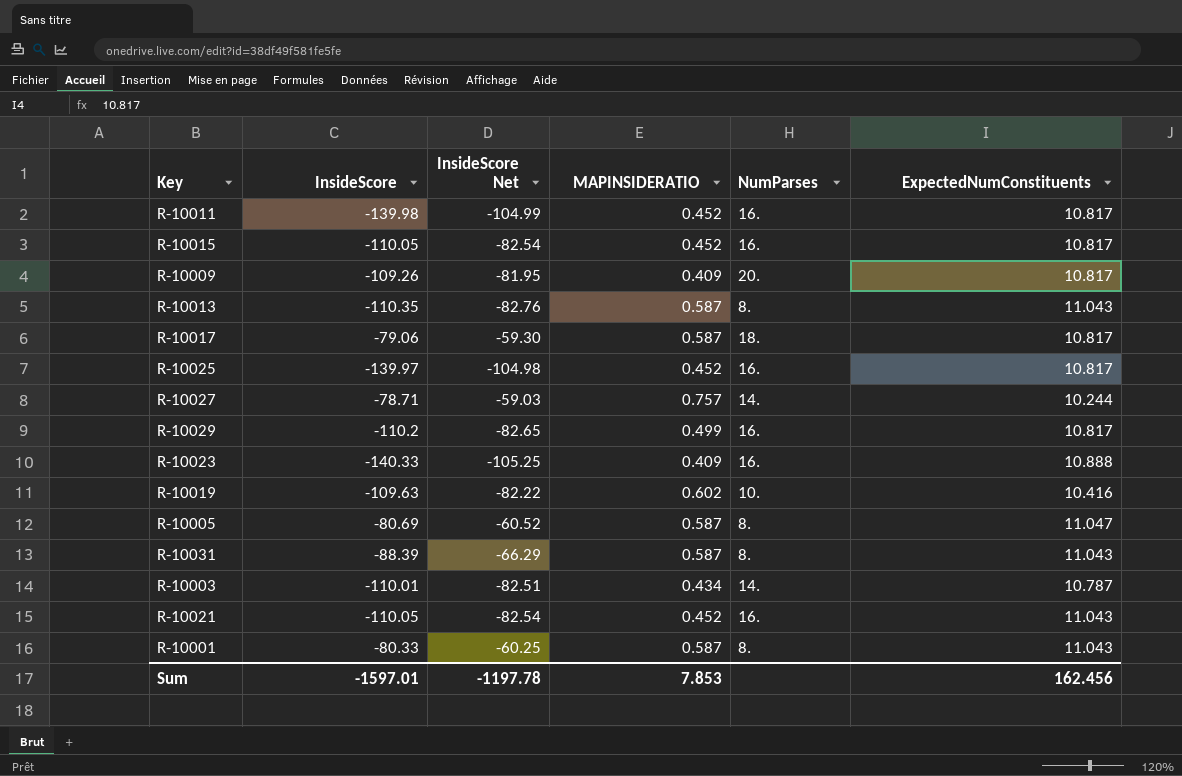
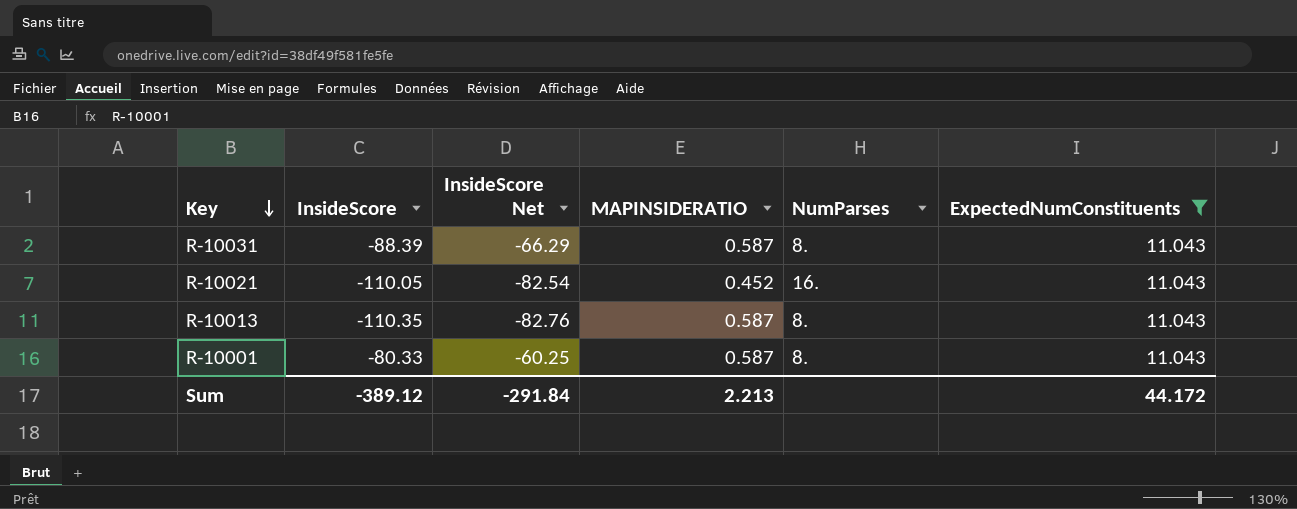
filter: none -> ExpectedNumConstituents = 11.043
row order: none -> Key descending
Sum | InsideScore: -1597.01 -> -389.12
Sum | InsideScore Net: -1197.78 -> -291.84
Sum | MAPINSIDERATIO: 7.853 -> 2.213
Sum | ExpectedNumConstituents: 162.456 -> 44.172

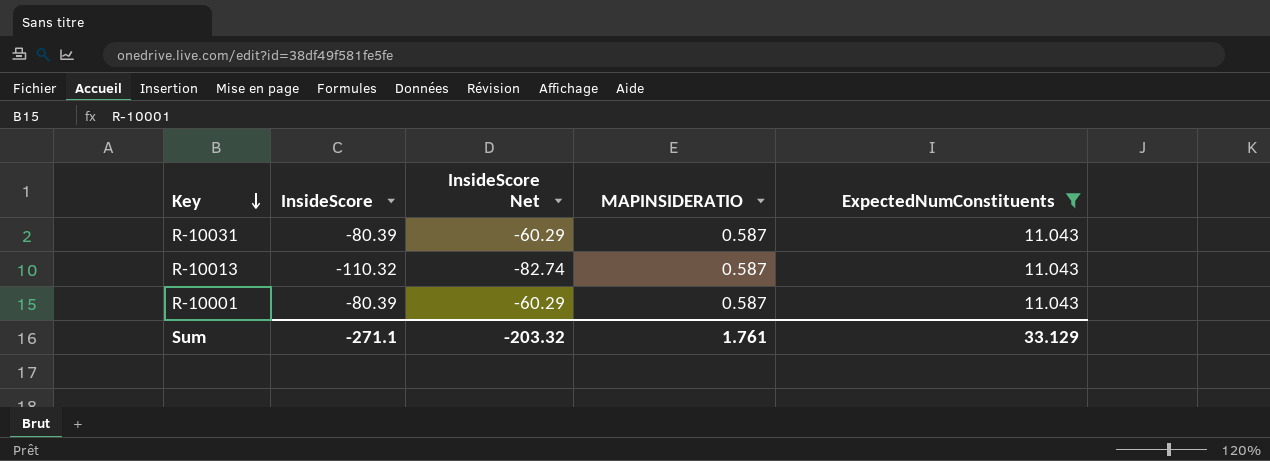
column NumParses | position: 5 -> none
row R-10021: -110.05 | -82.54 | 0.452 | 16. | 11.043 -> none
R-10031 | InsideScore: -88.39 -> -80.39
R-10031 | InsideScore Net: -66.29 -> -60.29
R-10013 | InsideScore: -110.35 -> -110.32
R-10013 | InsideScore Net: -82.76 -> -82.74
R-10001 | InsideScore: -80.33 -> -80.39
R-10001 | InsideScore Net: -60.25 -> -60.29
Sum | InsideScore: -389.12 -> -271.1
Sum | InsideScore Net: -291.84 -> -203.32
Sum | MAPINSIDERATIO: 2.213 -> 1.761
Sum | ExpectedNumConstituents: 44.172 -> 33.129

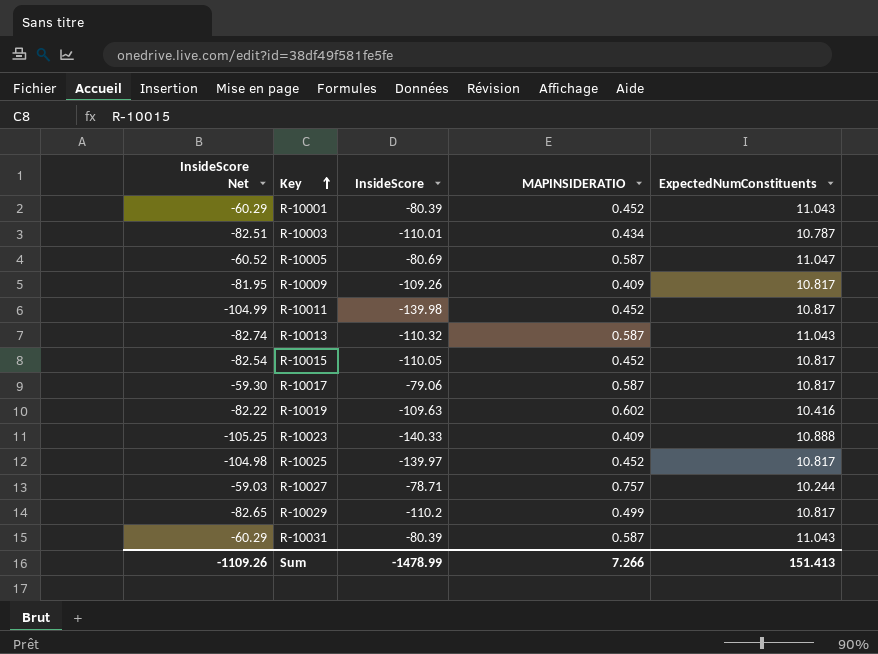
filter: ExpectedNumConstituents = 11.043 -> none
row order: Key descending -> Key ascending
column InsideScore Net | position: 3 -> 1
R-10001 | MAPINSIDERATIO: 0.587 -> 0.452
Sum | InsideScore Net: -203.32 -> -1109.26
Sum | InsideScore: -271.1 -> -1478.99
Sum | MAPINSIDERATIO: 1.761 -> 7.266
Sum | ExpectedNumConstituents: 33.129 -> 151.413

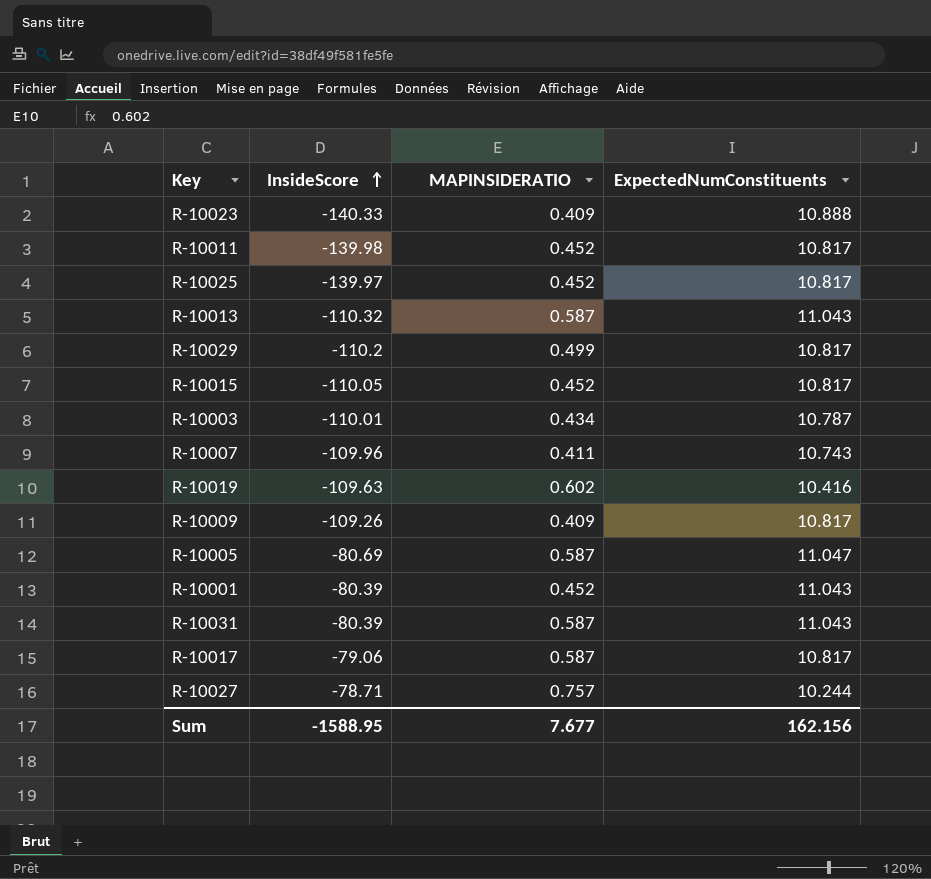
row order: Key ascending -> InsideScore ascending
column InsideScore Net | formula: [InsideScore] * 0.75 -> none
row R-10007: none -> -109.96 | 0.411 | 10.743
Sum | InsideScore: -1478.99 -> -1588.95
Sum | MAPINSIDERATIO: 7.266 -> 7.677
Sum | ExpectedNumConstituents: 151.413 -> 162.156

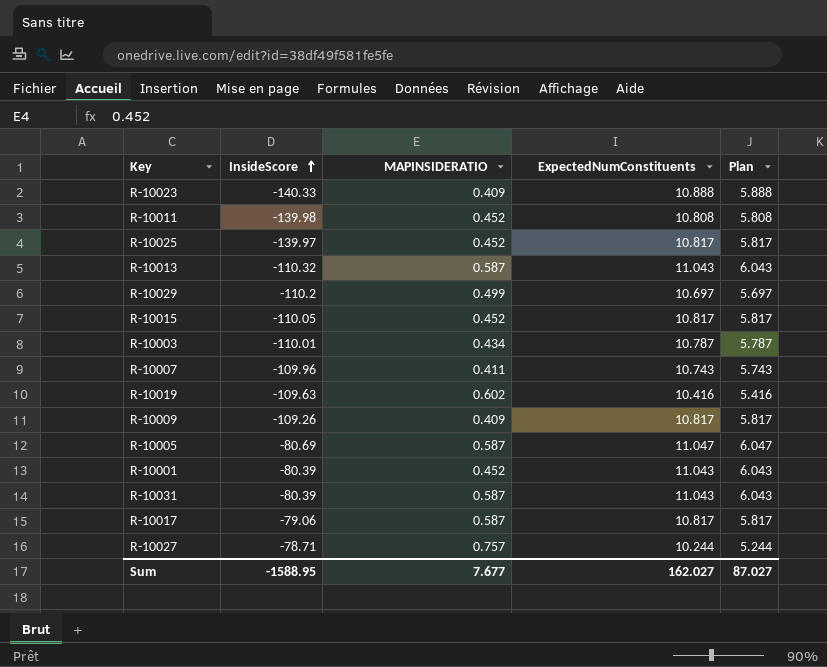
column Plan | formula: none -> [ExpectedNumConstituents] - 5
R-10011 | ExpectedNumConstituents: 10.817 -> 10.808
R-10029 | ExpectedNumConstituents: 10.817 -> 10.697
Sum | ExpectedNumConstituents: 162.156 -> 162.027

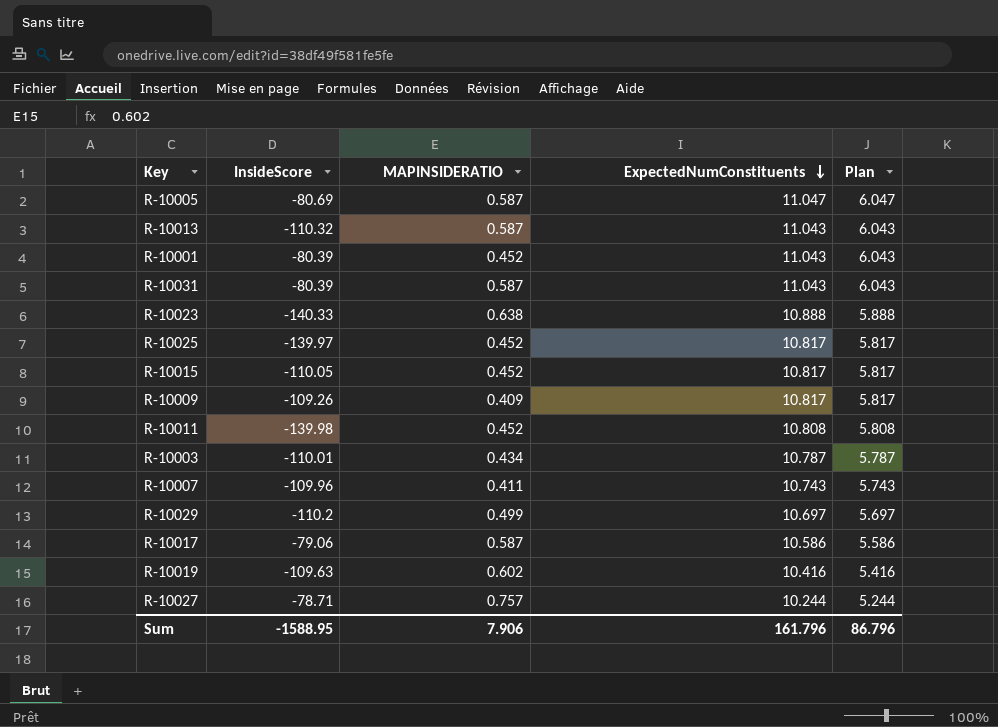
row order: InsideScore ascending -> ExpectedNumConstituents descending
R-10023 | MAPINSIDERATIO: 0.409 -> 0.638
R-10017 | ExpectedNumConstituents: 10.817 -> 10.586
R-10017 | Plan: 5.817 -> 5.586
Sum | MAPINSIDERATIO: 7.677 -> 7.906
Sum | ExpectedNumConstituents: 162.027 -> 161.796
Sum | Plan: 87.027 -> 86.796

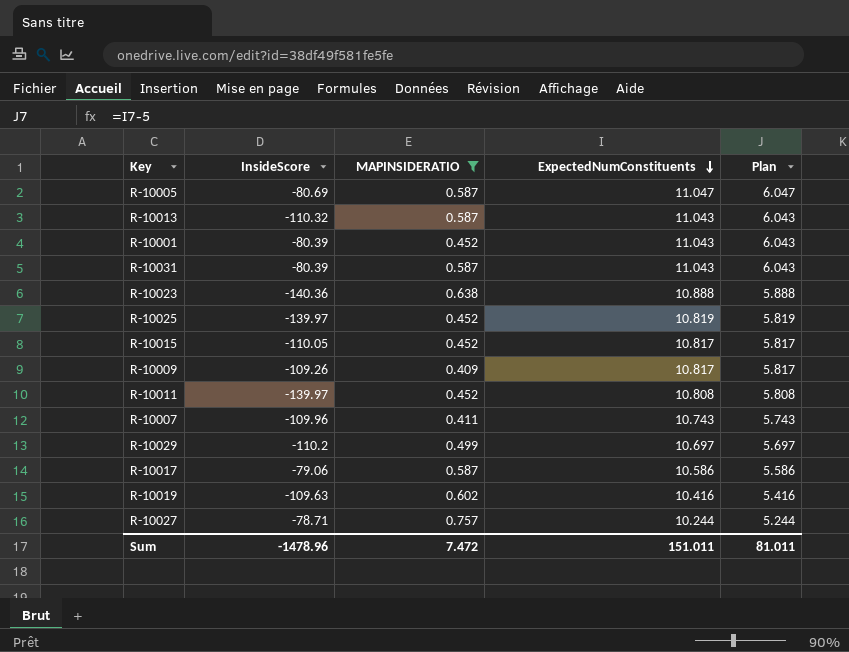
filter: none -> MAPINSIDERATIO != 0.434
R-10023 | InsideScore: -140.33 -> -140.36
R-10025 | ExpectedNumConstituents: 10.817 -> 10.819
R-10025 | Plan: 5.817 -> 5.819
R-10011 | InsideScore: -139.98 -> -139.97
Sum | InsideScore: -1588.95 -> -1478.96
Sum | MAPINSIDERATIO: 7.906 -> 7.472
Sum | ExpectedNumConstituents: 161.796 -> 151.011
Sum | Plan: 86.796 -> 81.011

